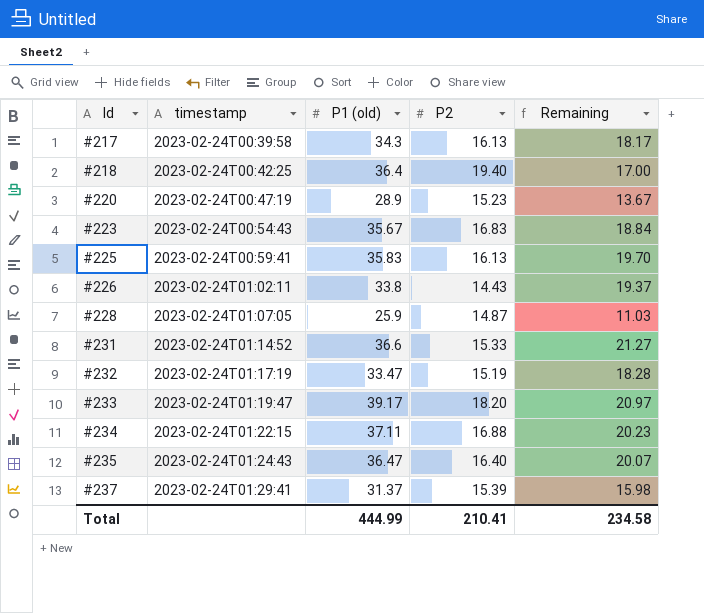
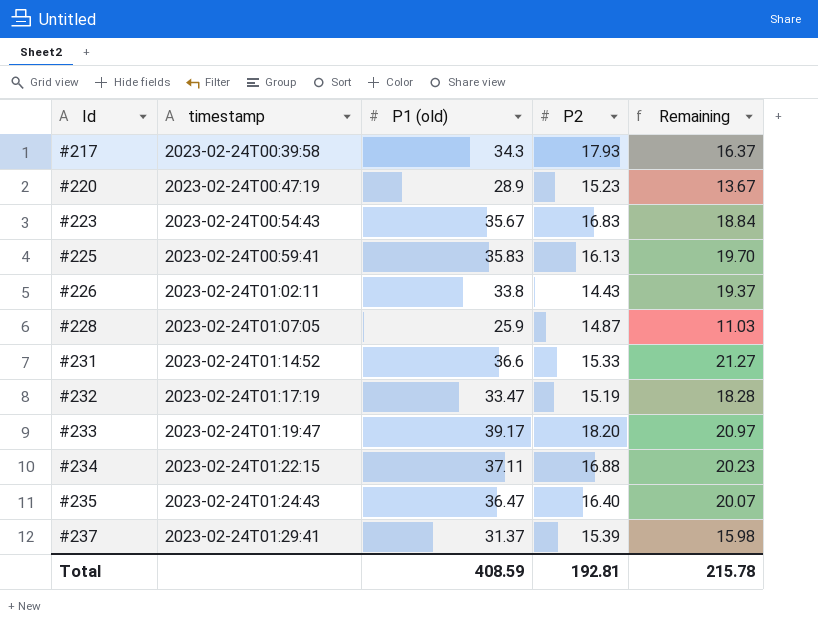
row #218: 2023-02-24T00:42:25 | 36.4 | 19.40 | 17.00 -> none
#217 | P2: 16.13 -> 17.93
#217 | Remaining: 18.17 -> 16.37
Total | P1 (old): 444.99 -> 408.59
Total | P2: 210.41 -> 192.81
Total | Remaining: 234.58 -> 215.78

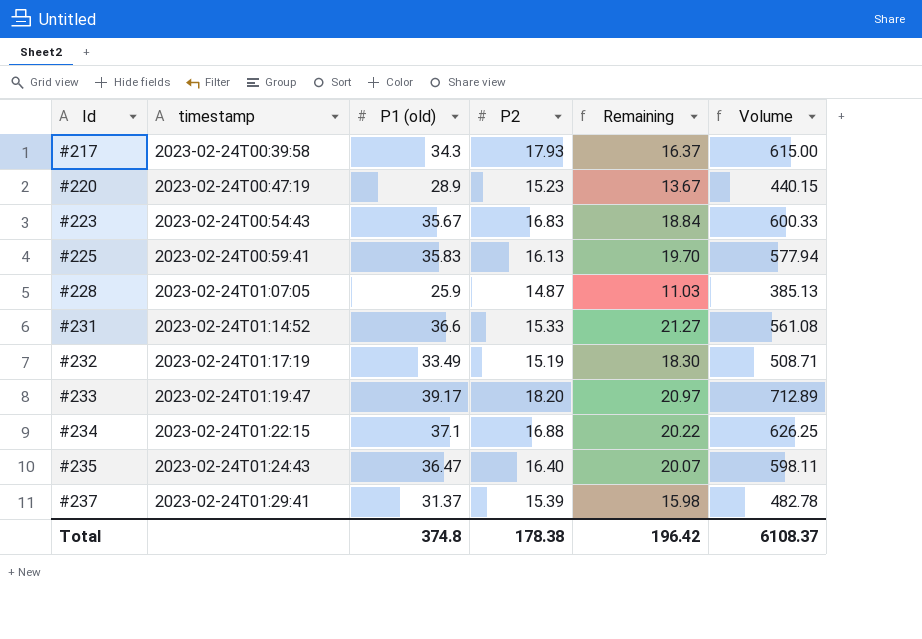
column Volume | formula: none -> [P1 (old)] * [P2]
row #226: 2023-02-24T01:02:11 | 33.8 | 14.43 | 19.37 -> none
#232 | P1 (old): 33.47 -> 33.49
#232 | Remaining: 18.28 -> 18.30
#234 | P1 (old): 37.11 -> 37.1
#234 | Remaining: 20.23 -> 20.22
Total | P1 (old): 408.59 -> 374.8
Total | P2: 192.81 -> 178.38
Total | Remaining: 215.78 -> 196.42

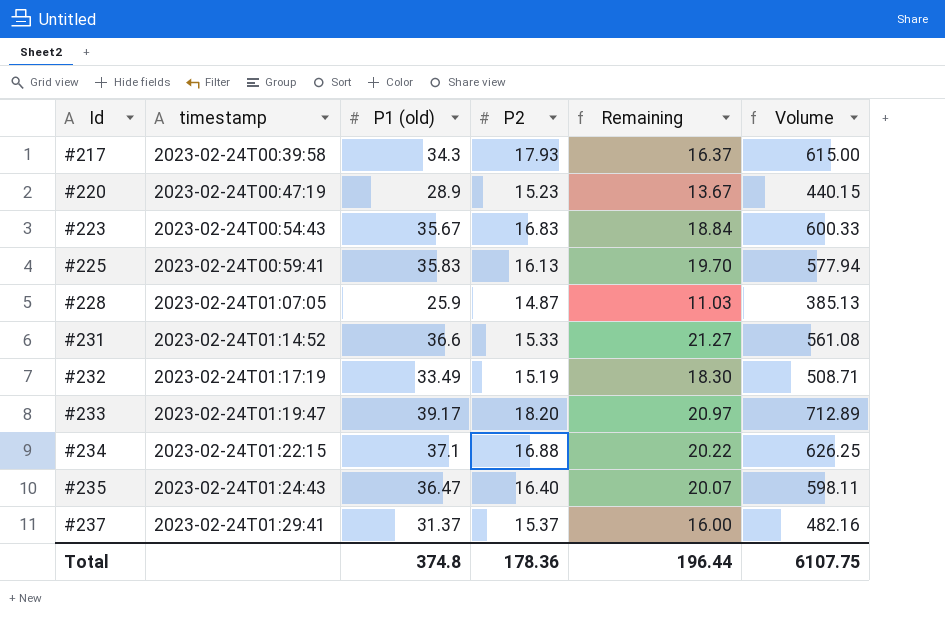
#237 | P2: 15.39 -> 15.37
#237 | Remaining: 15.98 -> 16.00
#237 | Volume: 482.78 -> 482.16
Total | P2: 178.38 -> 178.36
Total | Remaining: 196.42 -> 196.44
Total | Volume: 6108.37 -> 6107.75

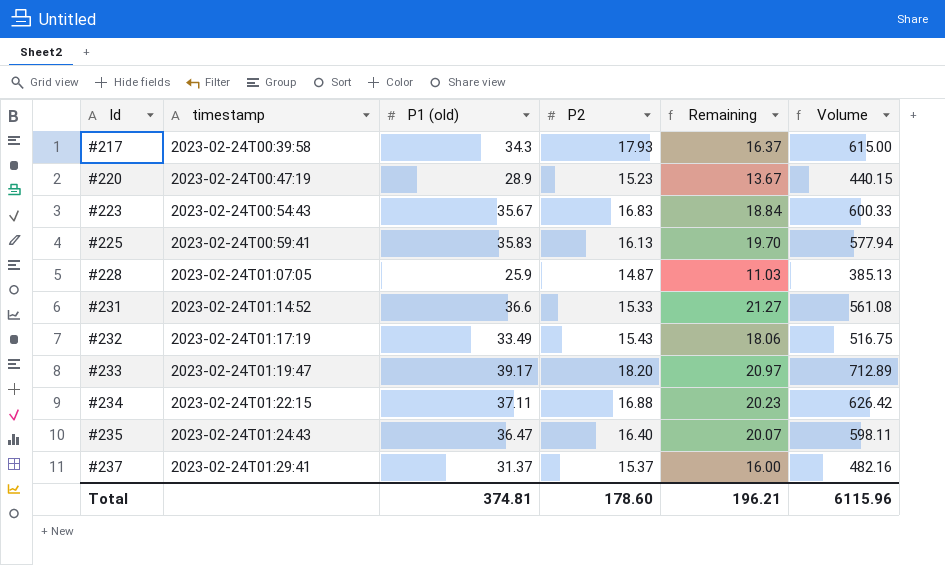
#232 | P2: 15.19 -> 15.43
#232 | Remaining: 18.30 -> 18.06
#232 | Volume: 508.71 -> 516.75
#234 | P1 (old): 37.1 -> 37.11
#234 | Remaining: 20.22 -> 20.23
#234 | Volume: 626.25 -> 626.42
Total | P1 (old): 374.8 -> 374.81
Total | P2: 178.36 -> 178.60
Total | Remaining: 196.44 -> 196.21
Total | Volume: 6107.75 -> 6115.96

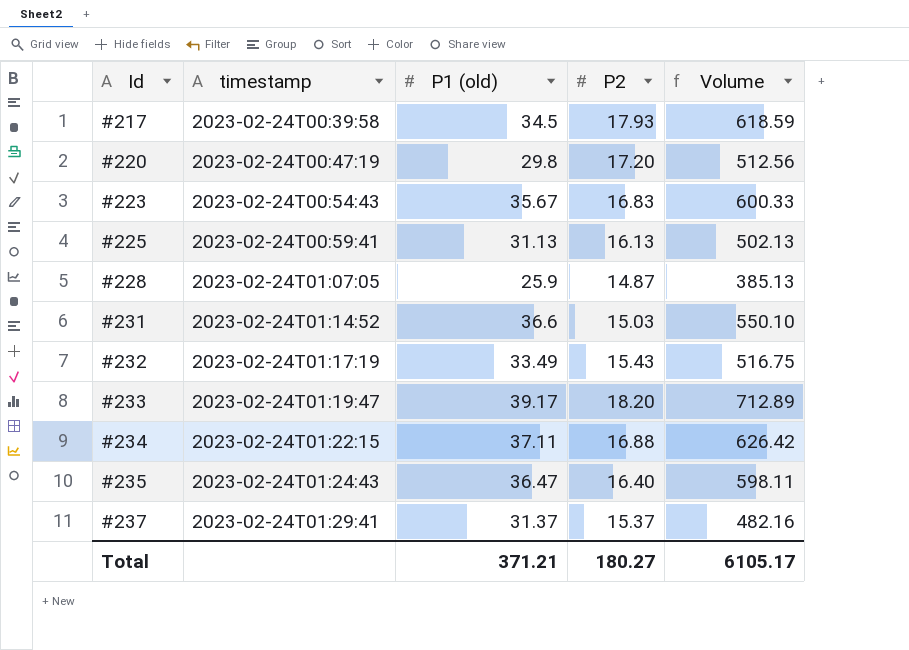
column Remaining | formula: [P1 (old)] - [P2] -> none
#217 | P1 (old): 34.3 -> 34.5
#217 | Volume: 615.00 -> 618.59
#220 | P1 (old): 28.9 -> 29.8
#220 | P2: 15.23 -> 17.20
#220 | Volume: 440.15 -> 512.56
#225 | P1 (old): 35.83 -> 31.13
#225 | Volume: 577.94 -> 502.13
#231 | P2: 15.33 -> 15.03
#231 | Volume: 561.08 -> 550.10
Total | P1 (old): 374.81 -> 371.21
Total | P2: 178.60 -> 180.27
Total | Volume: 6115.96 -> 6105.17

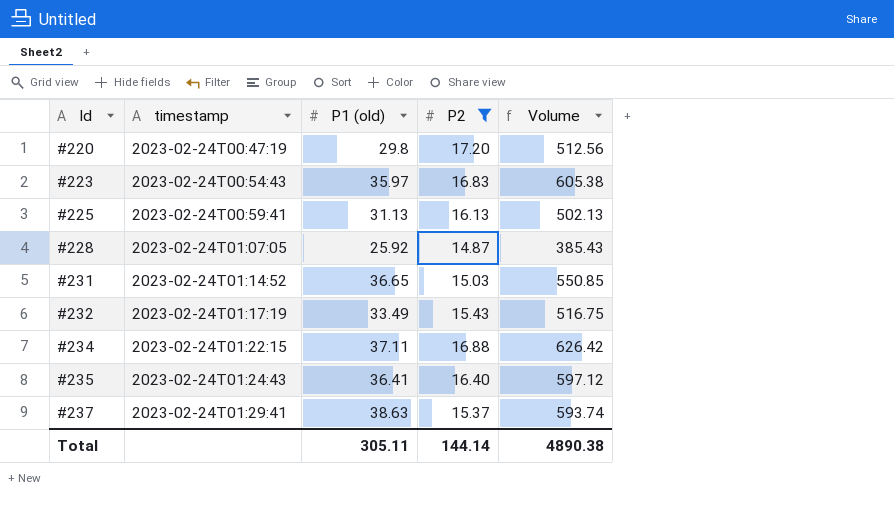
filter: none -> P2 <= 17.20
#223 | P1 (old): 35.67 -> 35.97
#223 | Volume: 600.33 -> 605.38
#228 | P1 (old): 25.9 -> 25.92
#228 | Volume: 385.13 -> 385.43
#231 | P1 (old): 36.6 -> 36.65
#231 | Volume: 550.10 -> 550.85
#235 | P1 (old): 36.47 -> 36.41
#235 | Volume: 598.11 -> 597.12
#237 | P1 (old): 31.37 -> 38.63
#237 | Volume: 482.16 -> 593.74
Total | P1 (old): 371.21 -> 305.11
Total | P2: 180.27 -> 144.14
Total | Volume: 6105.17 -> 4890.38

